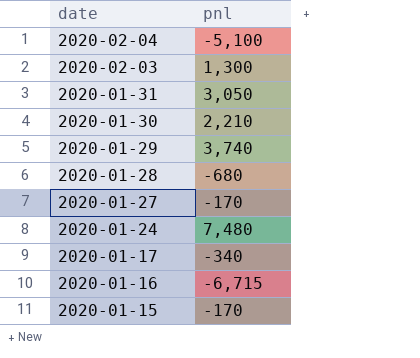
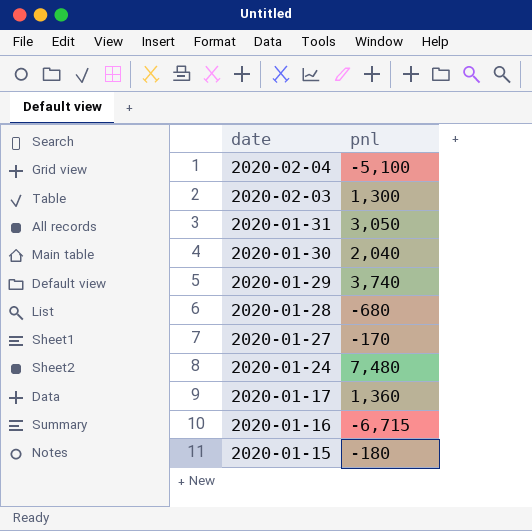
2020-01-30 | pnl: 2,210 -> 2,040
2020-01-17 | pnl: -340 -> 1,360
2020-01-15 | pnl: -170 -> -180

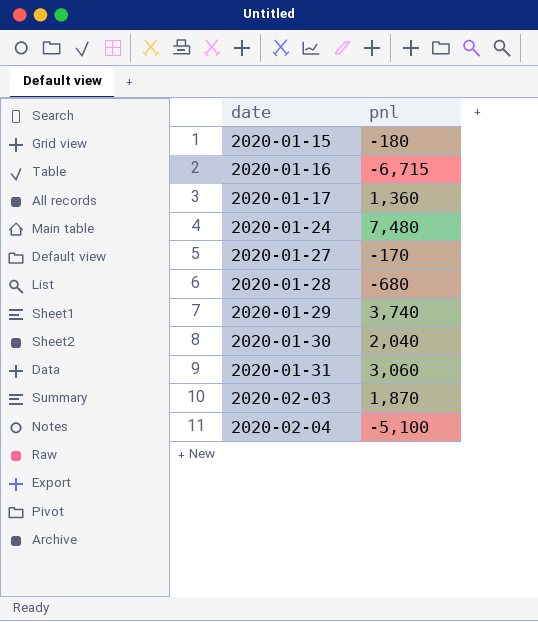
row order: date descending -> date ascending
2020-01-31 | pnl: 3,050 -> 3,060
2020-02-03 | pnl: 1,300 -> 1,870

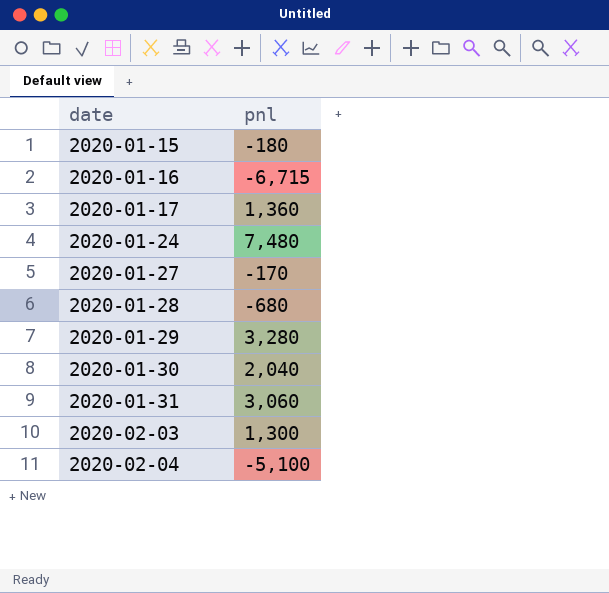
2020-01-29 | pnl: 3,740 -> 3,280
2020-02-03 | pnl: 1,870 -> 1,300

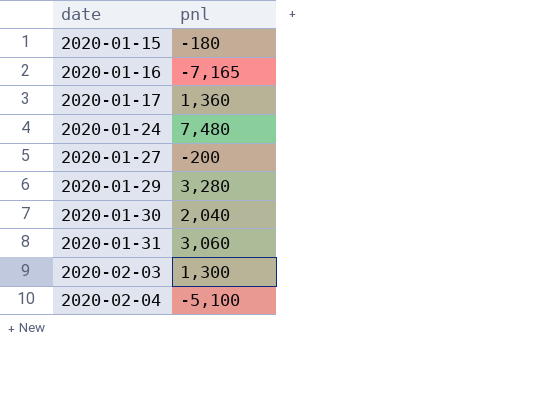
row 2020-01-28: -680 -> none
2020-01-16 | pnl: -6,715 -> -7,165
2020-01-27 | pnl: -170 -> -200

